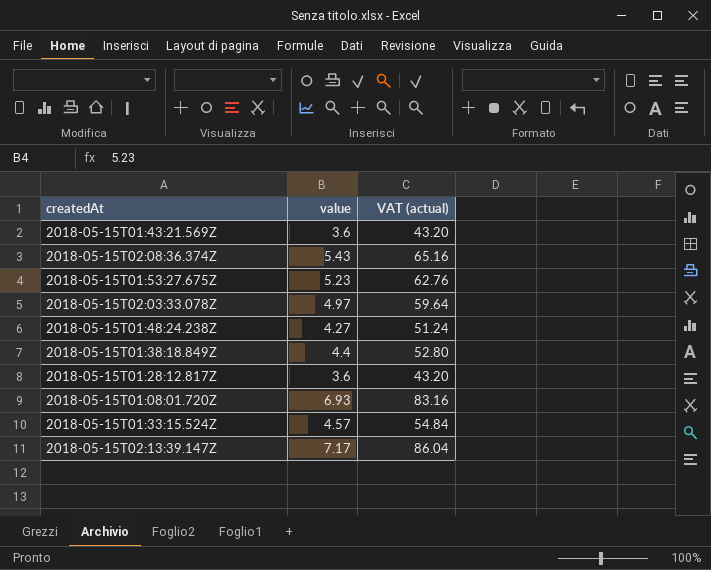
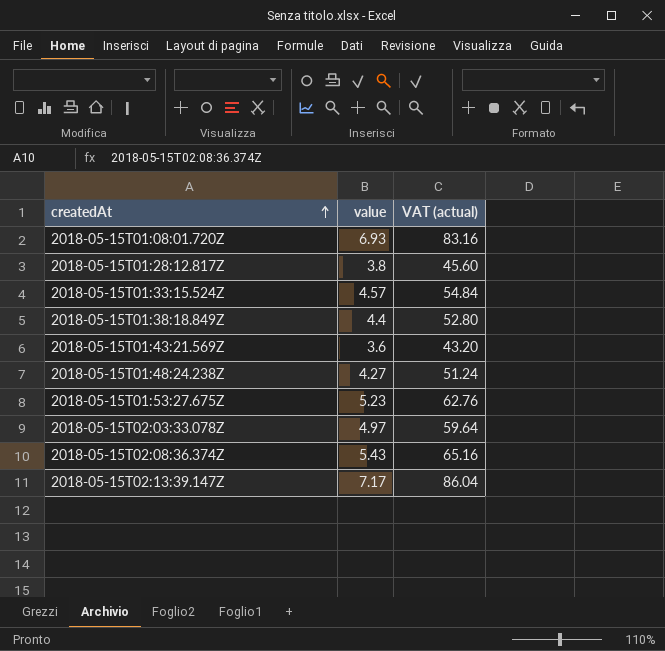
row order: none -> createdAt ascending
2018-05-15T01:28:12.817Z | value: 3.6 -> 3.8
2018-05-15T01:28:12.817Z | VAT (actual): 43.20 -> 45.60

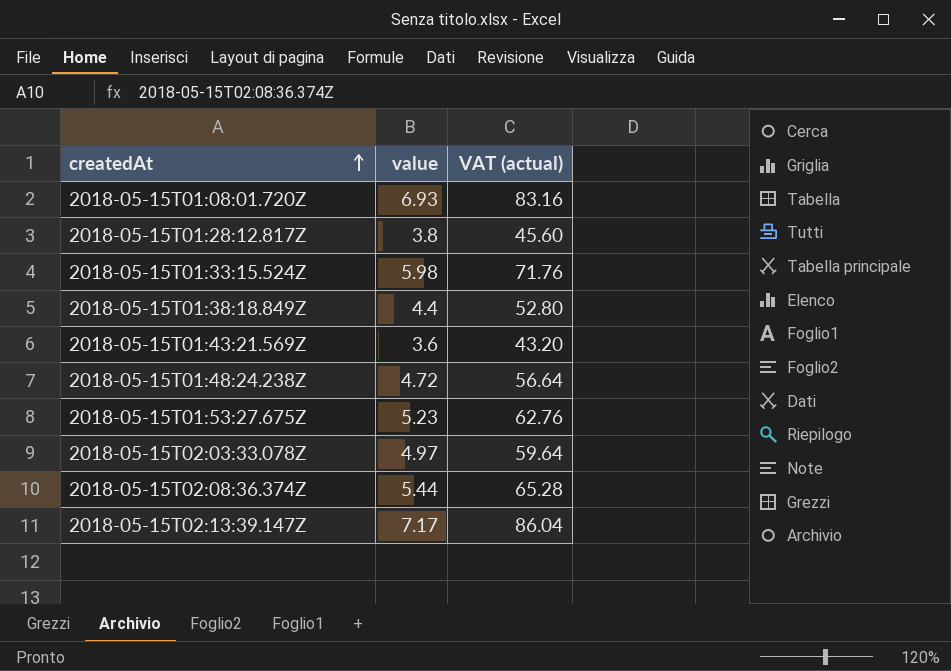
2018-05-15T01:33:15.524Z | value: 4.57 -> 5.98
2018-05-15T01:33:15.524Z | VAT (actual): 54.84 -> 71.76
2018-05-15T01:48:24.238Z | value: 4.27 -> 4.72
2018-05-15T01:48:24.238Z | VAT (actual): 51.24 -> 56.64
2018-05-15T02:08:36.374Z | value: 5.43 -> 5.44
2018-05-15T02:08:36.374Z | VAT (actual): 65.16 -> 65.28

